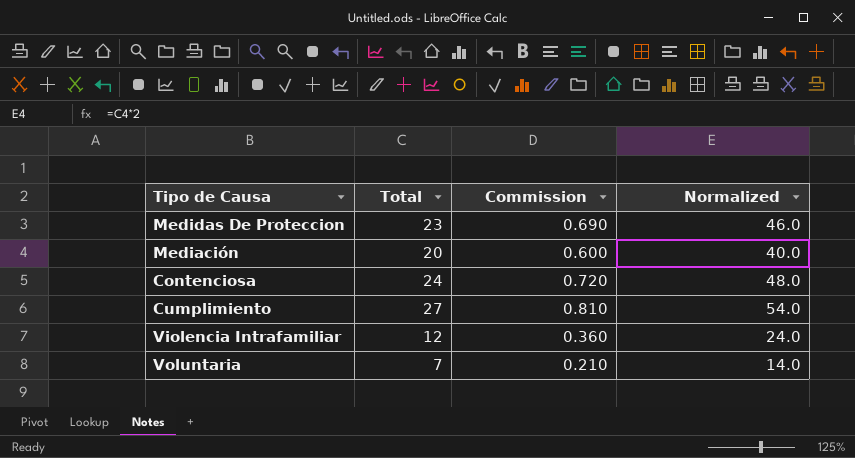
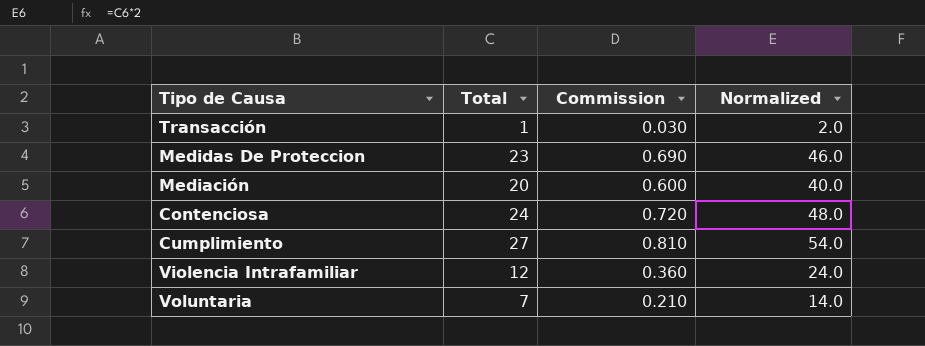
row Transacción: none -> 1 | 0.030 | 2.0

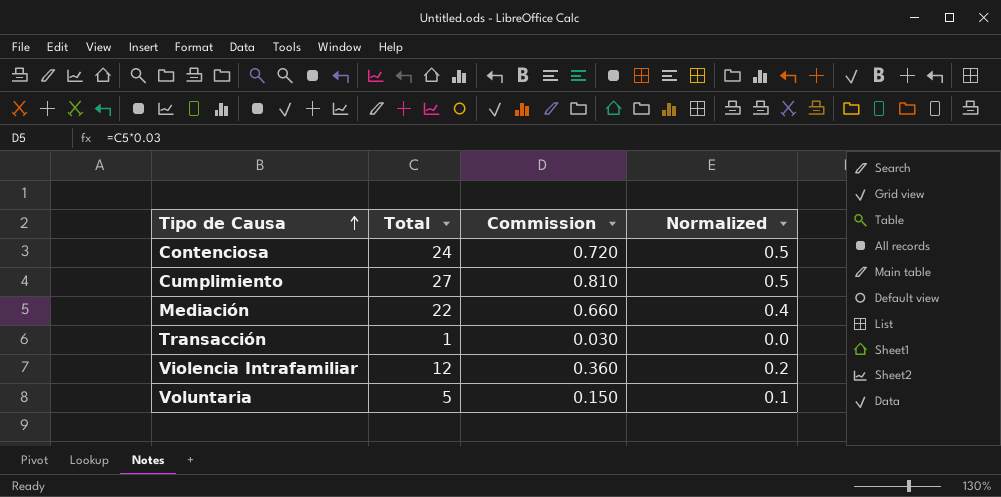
row order: none -> Tipo de Causa ascending
column Normalized | formula: [Total] * 2 -> [Total] * 0.02
row Medidas De Proteccion: 23 | 0.690 | 46.0 -> none
Mediación | Total: 20 -> 22
Mediación | Commission: 0.600 -> 0.660
Voluntaria | Total: 7 -> 5
Voluntaria | Commission: 0.210 -> 0.150

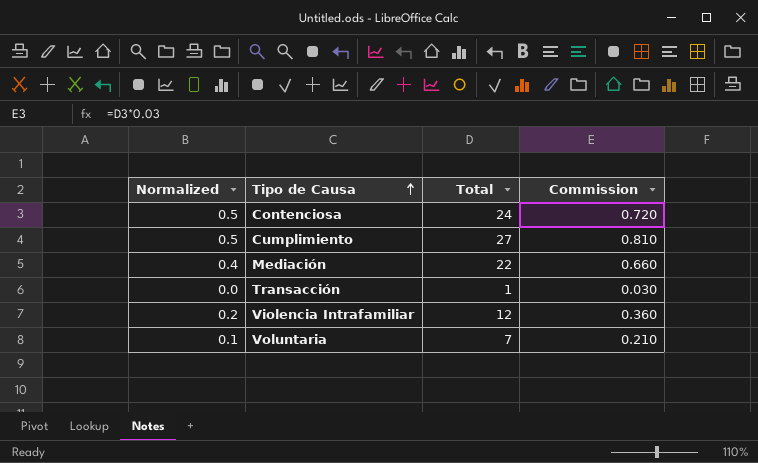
column Normalized | position: 4 -> 1
Voluntaria | Total: 5 -> 7
Voluntaria | Commission: 0.150 -> 0.210

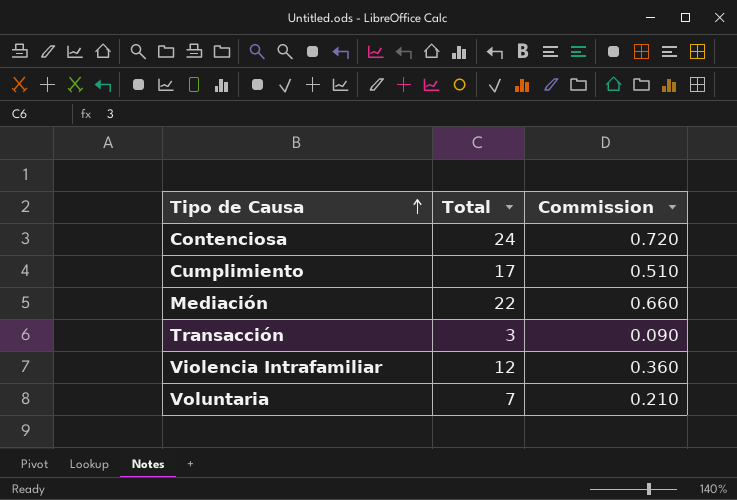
column Normalized | formula: [Total] * 0.02 -> none
Cumplimiento | Total: 27 -> 17
Cumplimiento | Commission: 0.810 -> 0.510
Transacción | Total: 1 -> 3
Transacción | Commission: 0.030 -> 0.090

